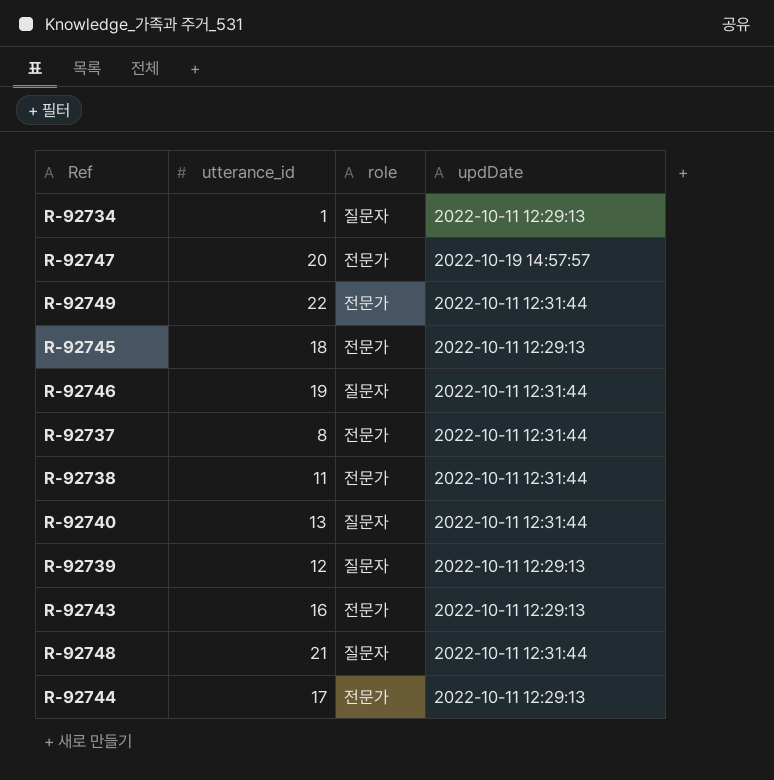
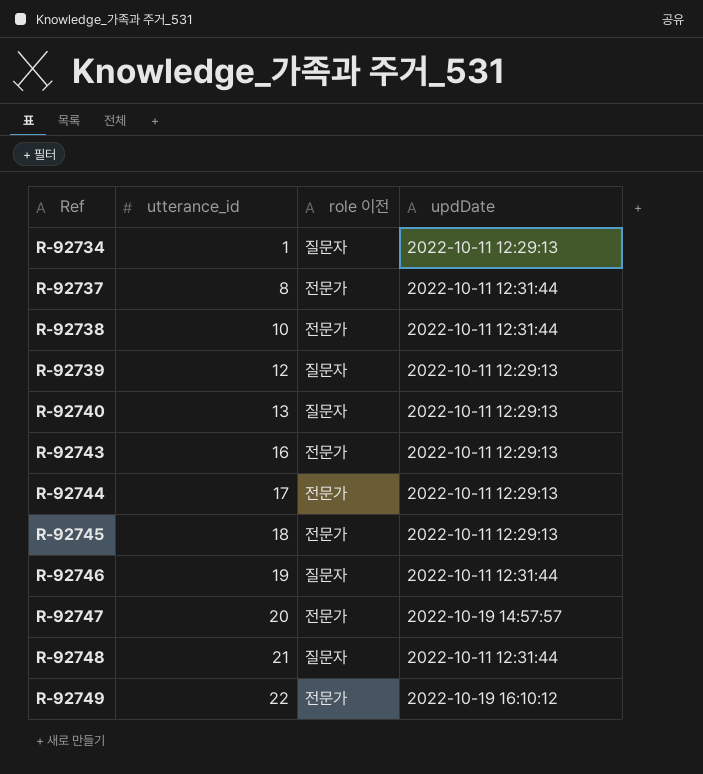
row order: none -> Ref ascending
column name: role -> role 이전
R-92738 | utterance_id: 11 -> 10
R-92740 | updDate: 2022-10-11 12:31:44 -> 2022-10-11 12:29:13
R-92749 | updDate: 2022-10-11 12:31:44 -> 2022-10-19 16:10:12

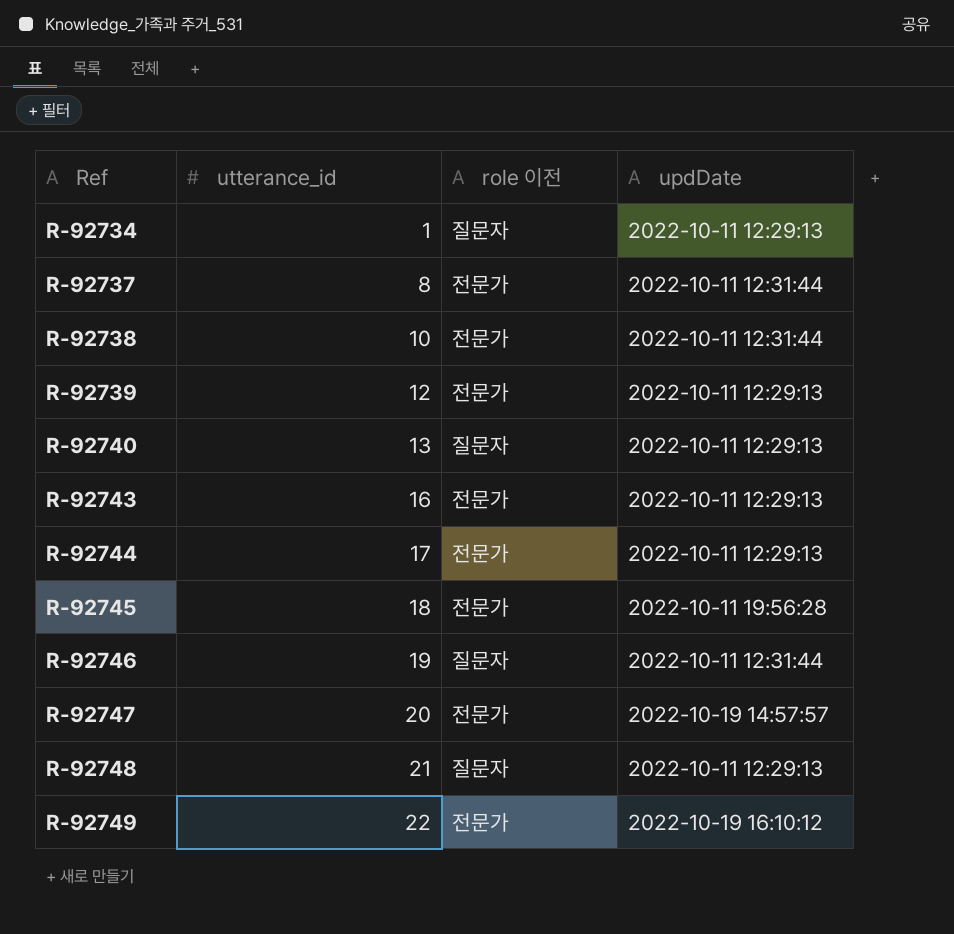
R-92739 | role 이전: 질문자 -> 전문가
R-92745 | updDate: 2022-10-11 12:29:13 -> 2022-10-11 19:56:28
R-92748 | updDate: 2022-10-11 12:31:44 -> 2022-10-11 12:29:13

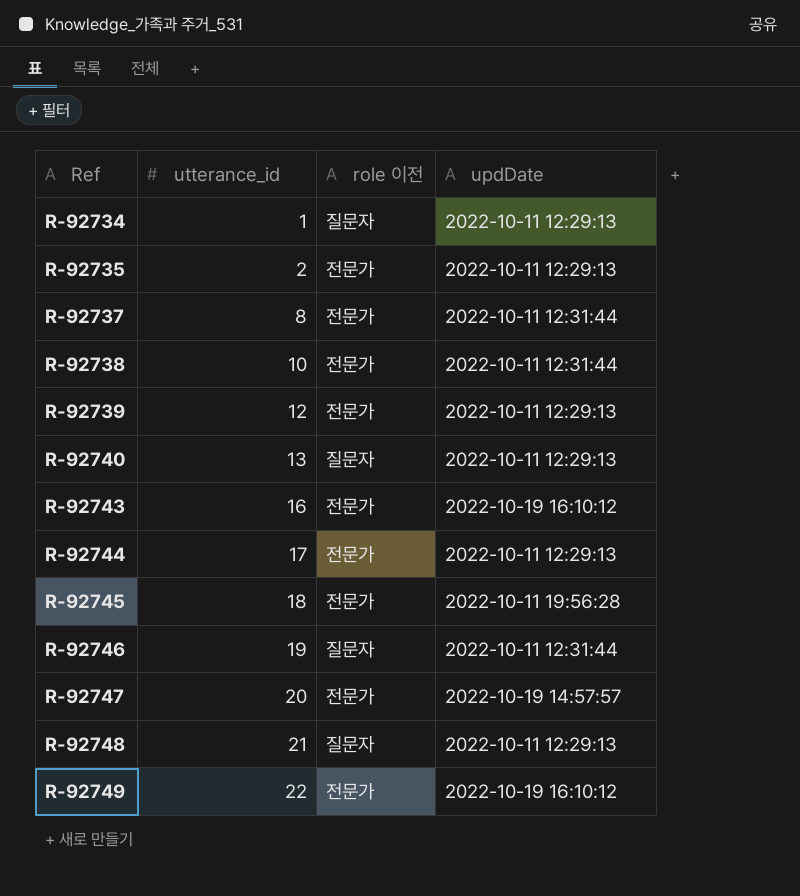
row R-92735: none -> 2 | 전문가 | 2022-10-11 12:29:13
R-92743 | updDate: 2022-10-11 12:29:13 -> 2022-10-19 16:10:12

